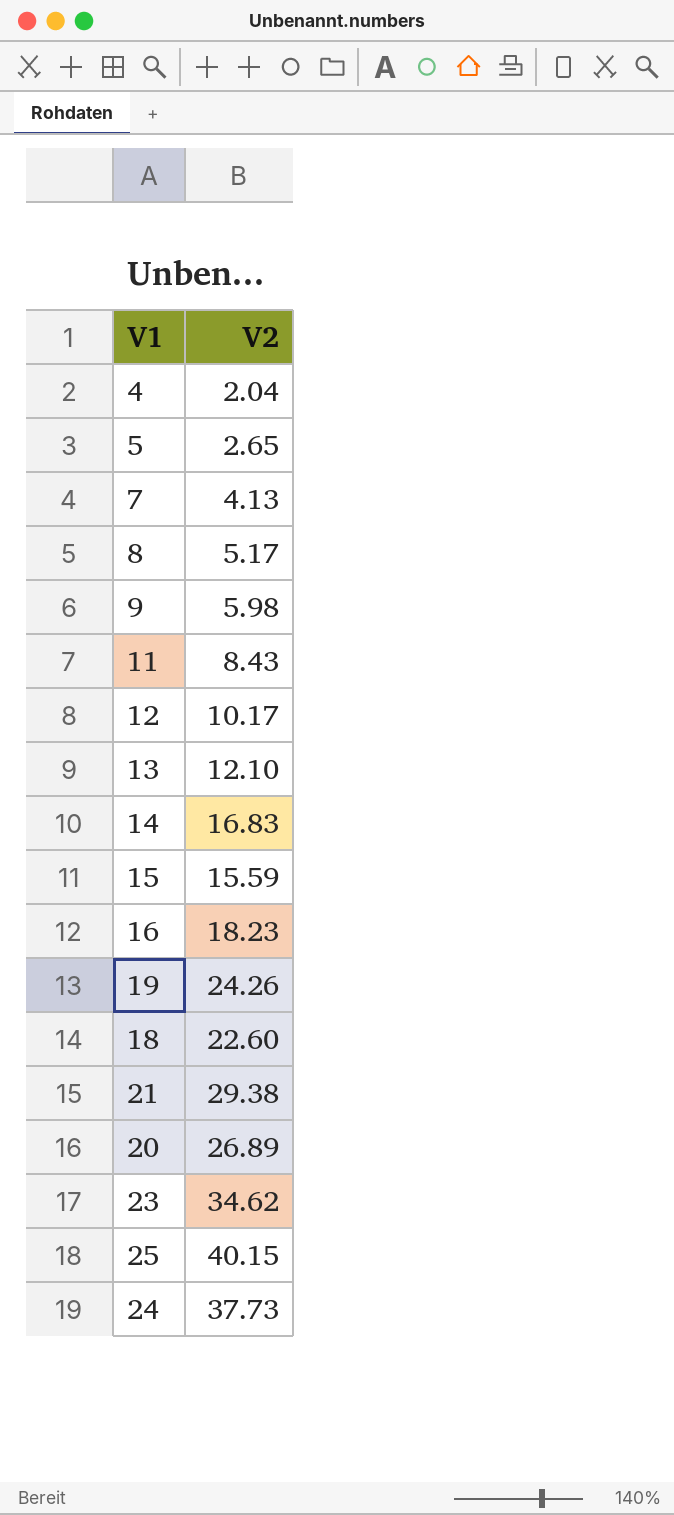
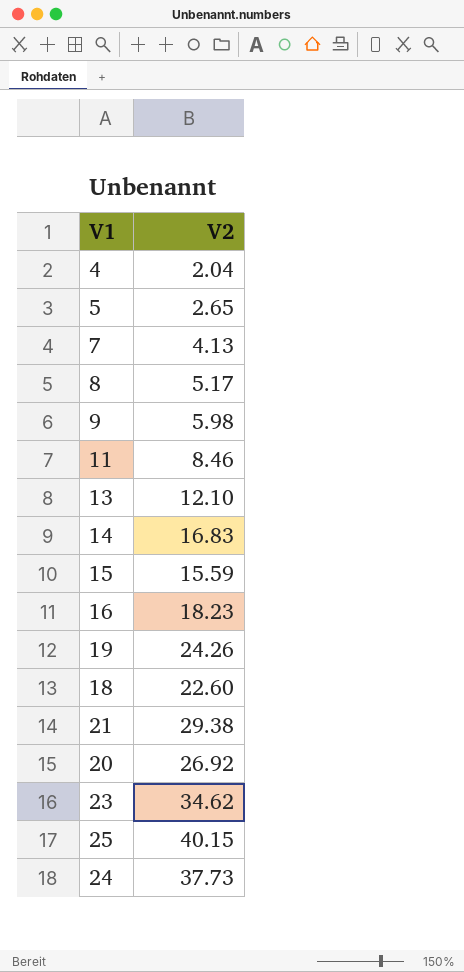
row 12: 10.17 -> none
11 | V2: 8.43 -> 8.46
20 | V2: 26.89 -> 26.92

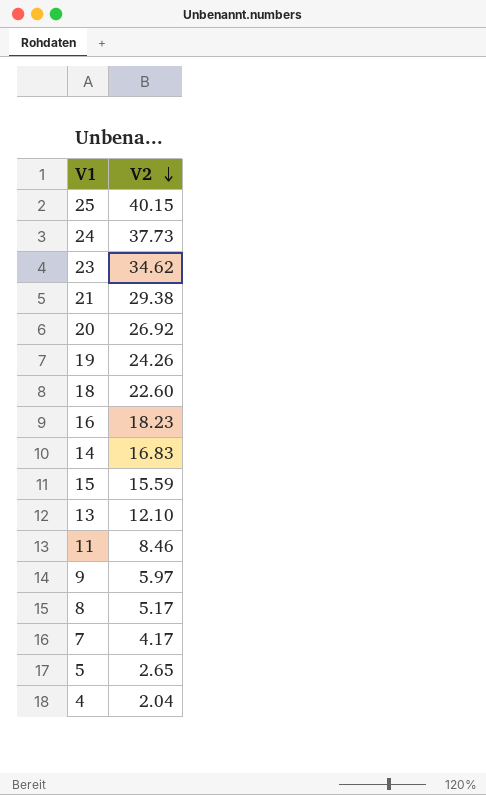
row order: none -> V2 descending
9 | V2: 5.98 -> 5.97
7 | V2: 4.13 -> 4.17

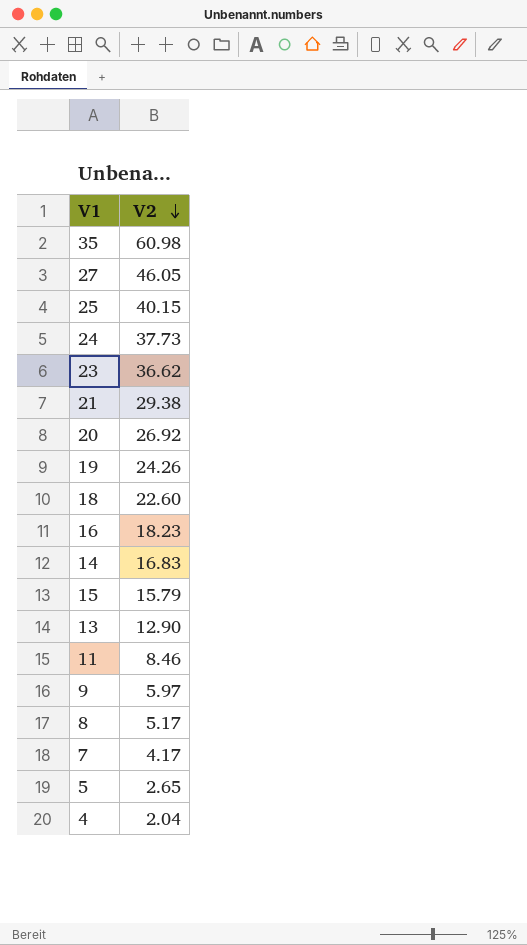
row 35: none -> 60.98
row 27: none -> 46.05
23 | V2: 34.62 -> 36.62
15 | V2: 15.59 -> 15.79
13 | V2: 12.10 -> 12.90

